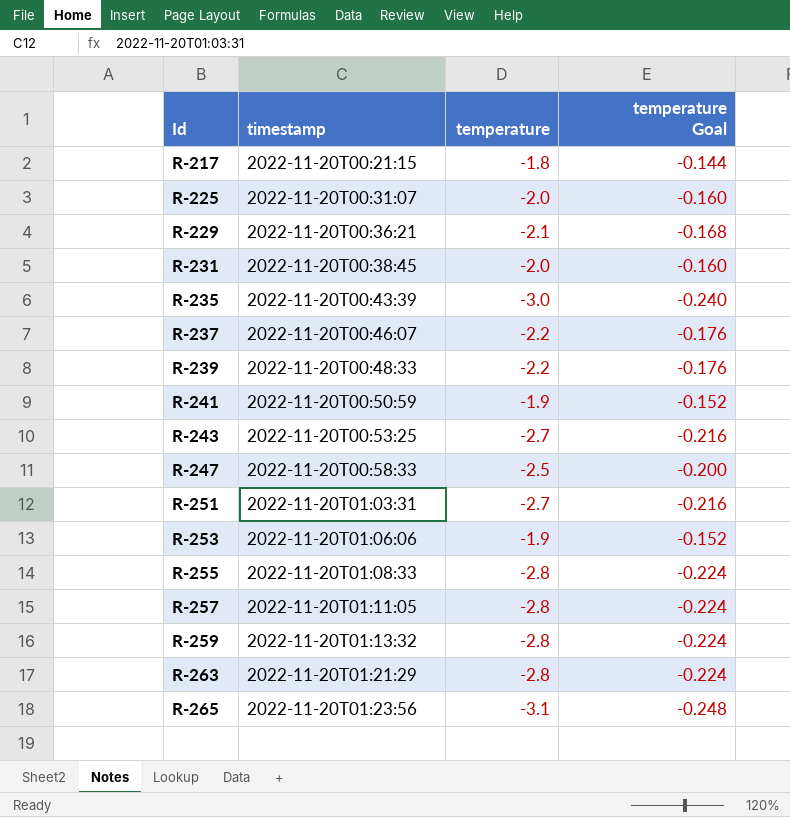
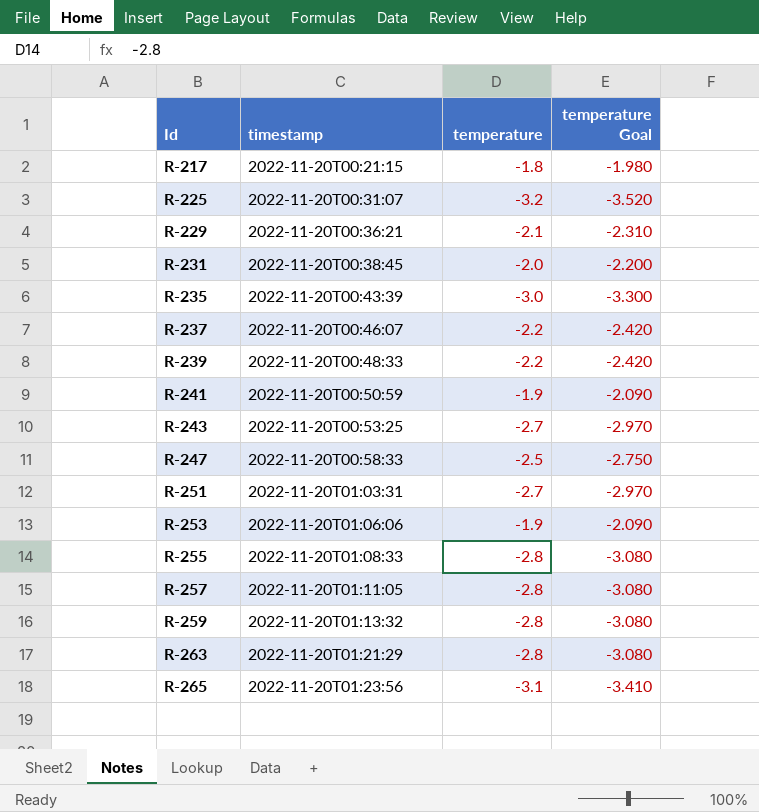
column temperature Goal | formula: [temperature] * 0.08 -> [temperature] * 1.1
R-225 | temperature: -2.0 -> -3.2

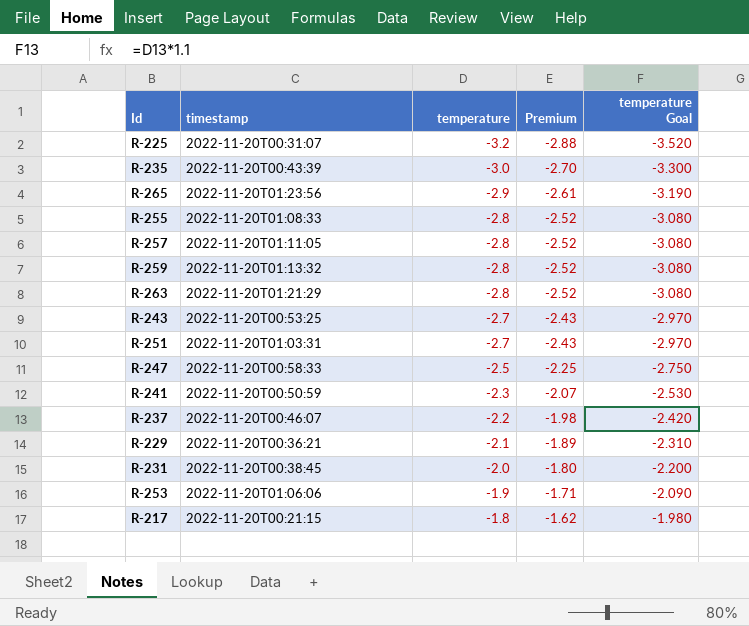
row order: Id ascending -> temperature ascending
column Premium | formula: none -> [temperature] * 0.9
row R-239: 2022-11-20T00:48:33 | -2.2 | -2.420 -> none
R-265 | temperature: -3.1 -> -2.9
R-265 | temperature Goal: -3.410 -> -3.190
R-241 | temperature: -1.9 -> -2.3
R-241 | temperature Goal: -2.090 -> -2.530

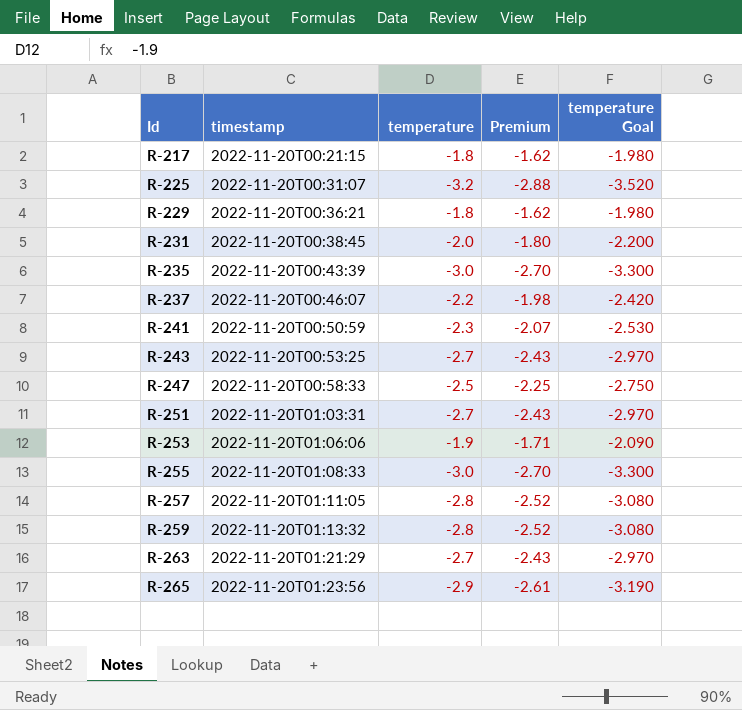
row order: temperature ascending -> Id ascending
R-229 | temperature: -2.1 -> -1.8
R-229 | Premium: -1.89 -> -1.62
R-229 | temperature Goal: -2.310 -> -1.980
R-255 | temperature: -2.8 -> -3.0
R-255 | Premium: -2.52 -> -2.70
R-255 | temperature Goal: -3.080 -> -3.300
R-263 | temperature: -2.8 -> -2.7
R-263 | Premium: -2.52 -> -2.43
R-263 | temperature Goal: -3.080 -> -2.970

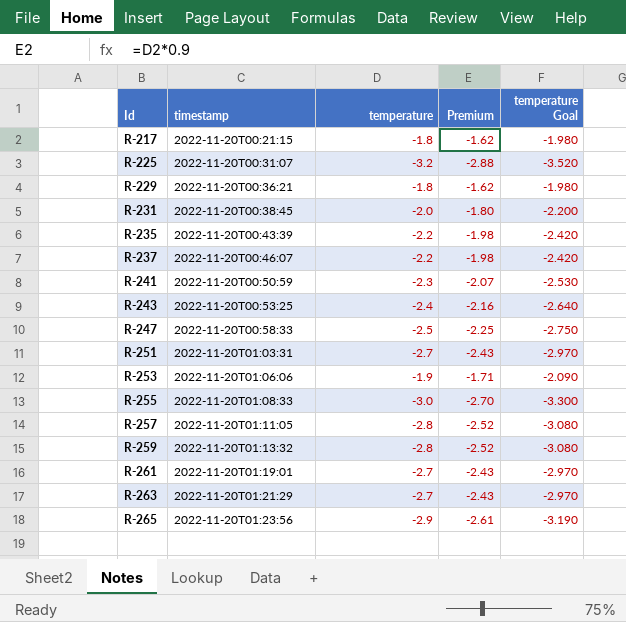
R-235 | temperature: -3.0 -> -2.2
R-235 | Premium: -2.70 -> -1.98
R-235 | temperature Goal: -3.300 -> -2.420
R-243 | temperature: -2.7 -> -2.4
R-243 | Premium: -2.43 -> -2.16
R-243 | temperature Goal: -2.970 -> -2.640
row R-261: none -> 2022-11-20T01:19:01 | -2.7 | -2.43 | -2.970

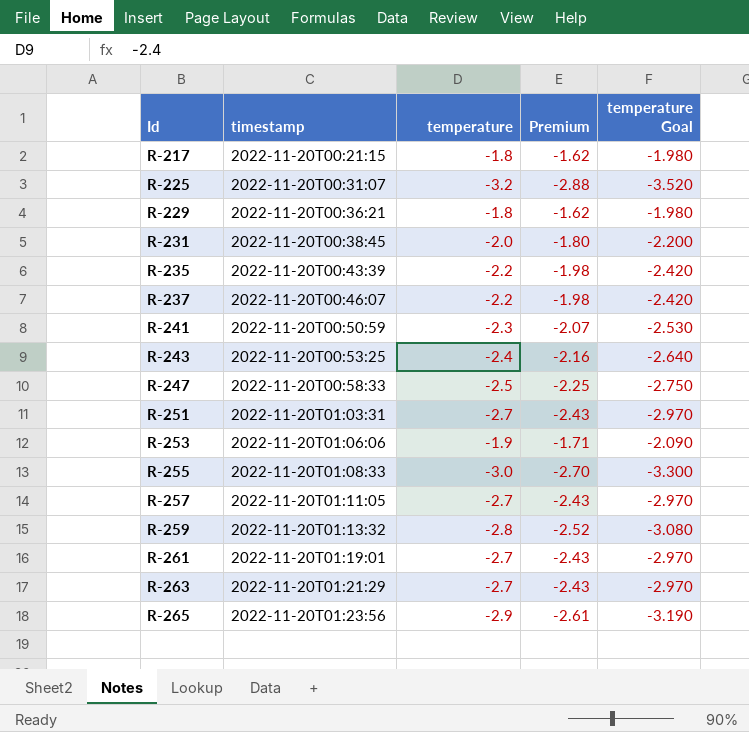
R-257 | temperature: -2.8 -> -2.7
R-257 | Premium: -2.52 -> -2.43
R-257 | temperature Goal: -3.080 -> -2.970

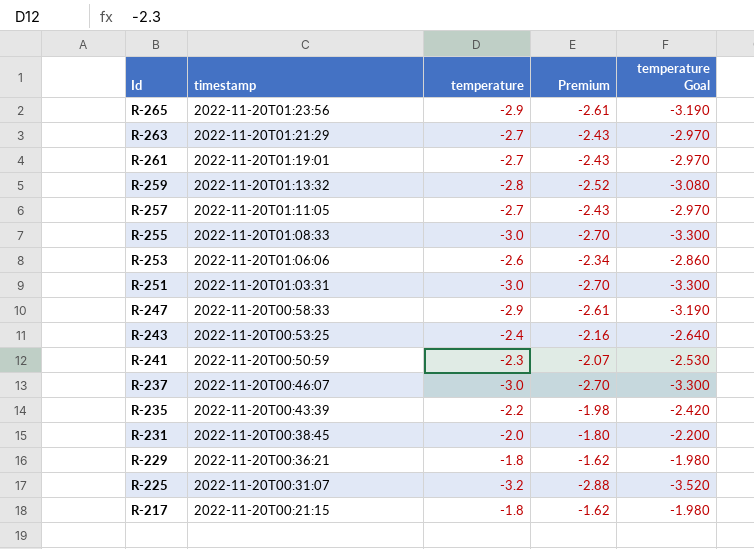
row order: Id ascending -> Id descending
R-253 | temperature: -1.9 -> -2.6
R-253 | Premium: -1.71 -> -2.34
R-253 | temperature Goal: -2.090 -> -2.860
R-251 | temperature: -2.7 -> -3.0
R-251 | Premium: -2.43 -> -2.70
R-251 | temperature Goal: -2.970 -> -3.300
R-247 | temperature: -2.5 -> -2.9
R-247 | Premium: -2.25 -> -2.61
R-247 | temperature Goal: -2.750 -> -3.190
R-237 | temperature: -2.2 -> -3.0
R-237 | Premium: -1.98 -> -2.70
R-237 | temperature Goal: -2.420 -> -3.300

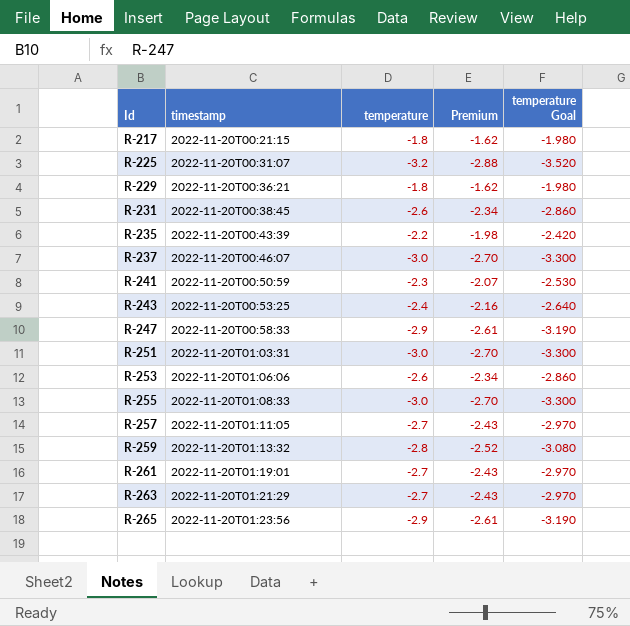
row order: Id descending -> Id ascending
R-231 | temperature: -2.0 -> -2.6
R-231 | Premium: -1.80 -> -2.34
R-231 | temperature Goal: -2.200 -> -2.860

